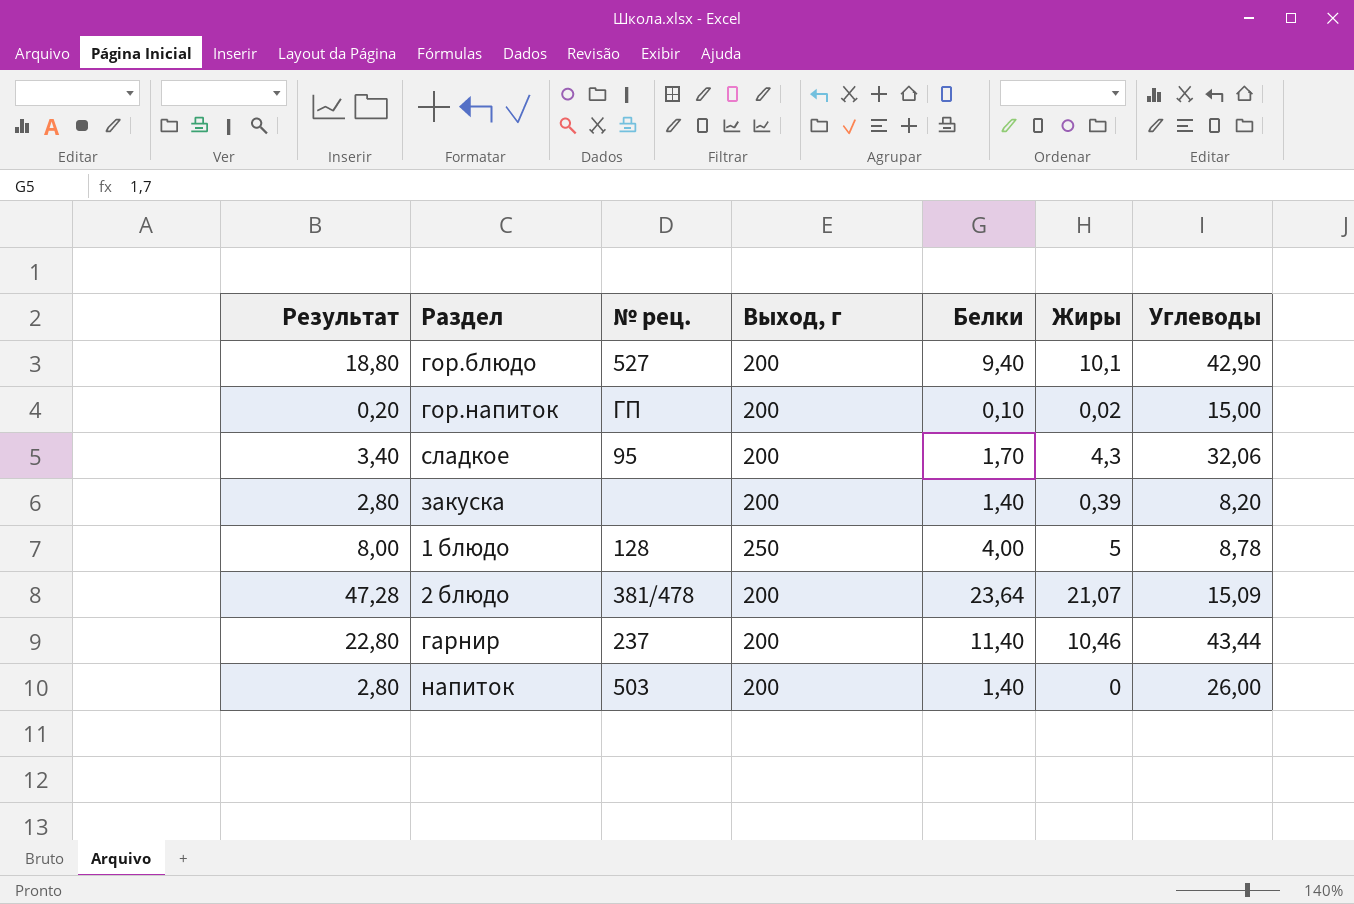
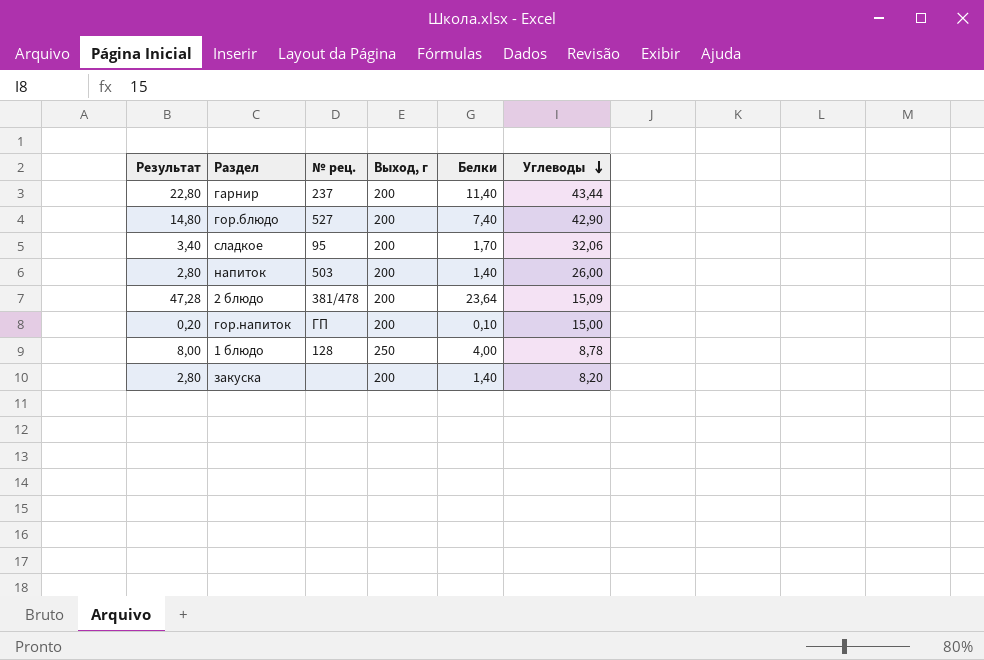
row order: none -> Углеводы descending
column Жиры | position: 6 -> none
гор.блюдо | Результат: 18,80 -> 14,80
гор.блюдо | Белки: 9,40 -> 7,40

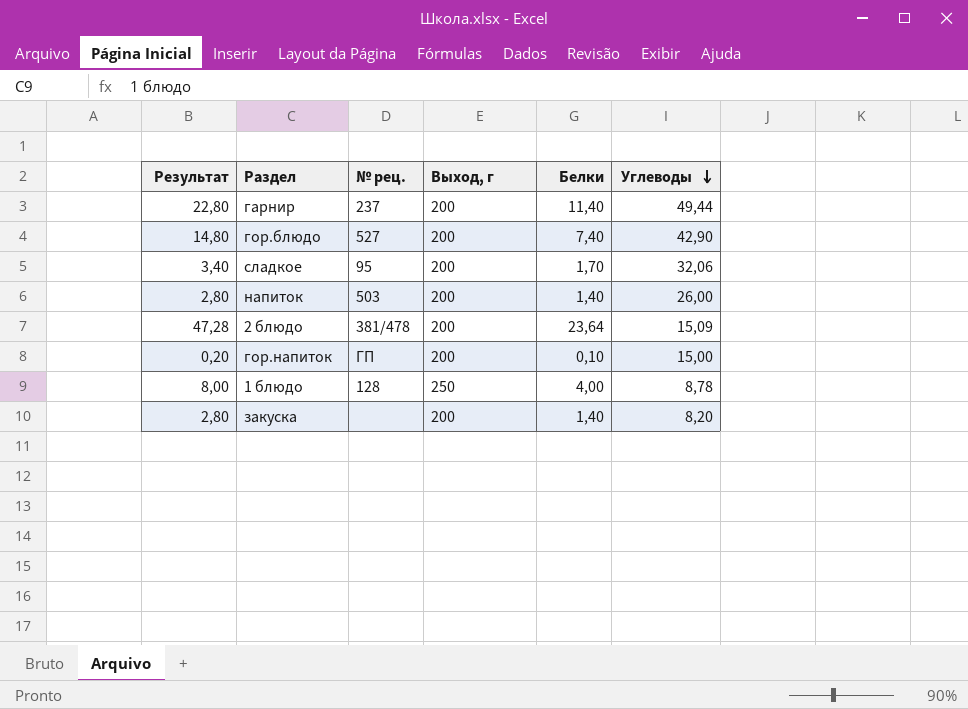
гарнир | Углеводы: 43,44 -> 49,44

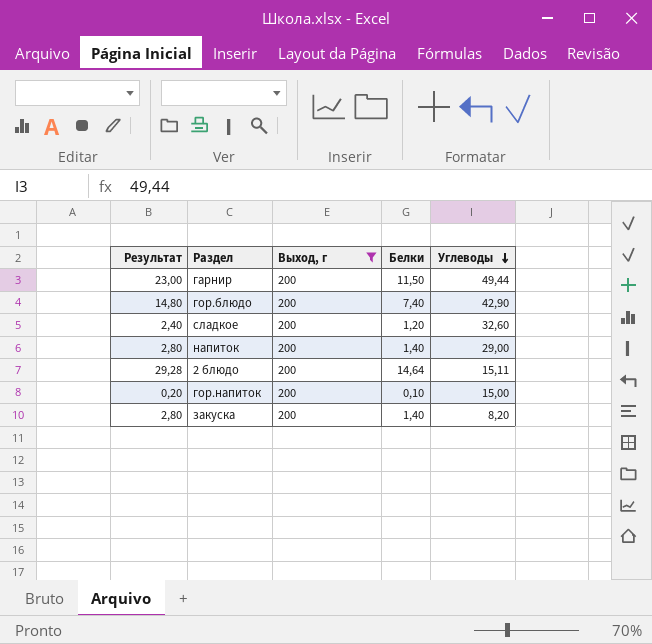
filter: none -> Выход, г = 200
column № рец. | position: 3 -> none
гарнир | Результат: 22,80 -> 23,00
гарнир | Белки: 11,40 -> 11,50
сладкое | Результат: 3,40 -> 2,40
сладкое | Белки: 1,70 -> 1,20
сладкое | Углеводы: 32,06 -> 32,60
напиток | Углеводы: 26,00 -> 29,00
2 блюдо | Результат: 47,28 -> 29,28
2 блюдо | Белки: 23,64 -> 14,64
2 блюдо | Углеводы: 15,09 -> 15,11

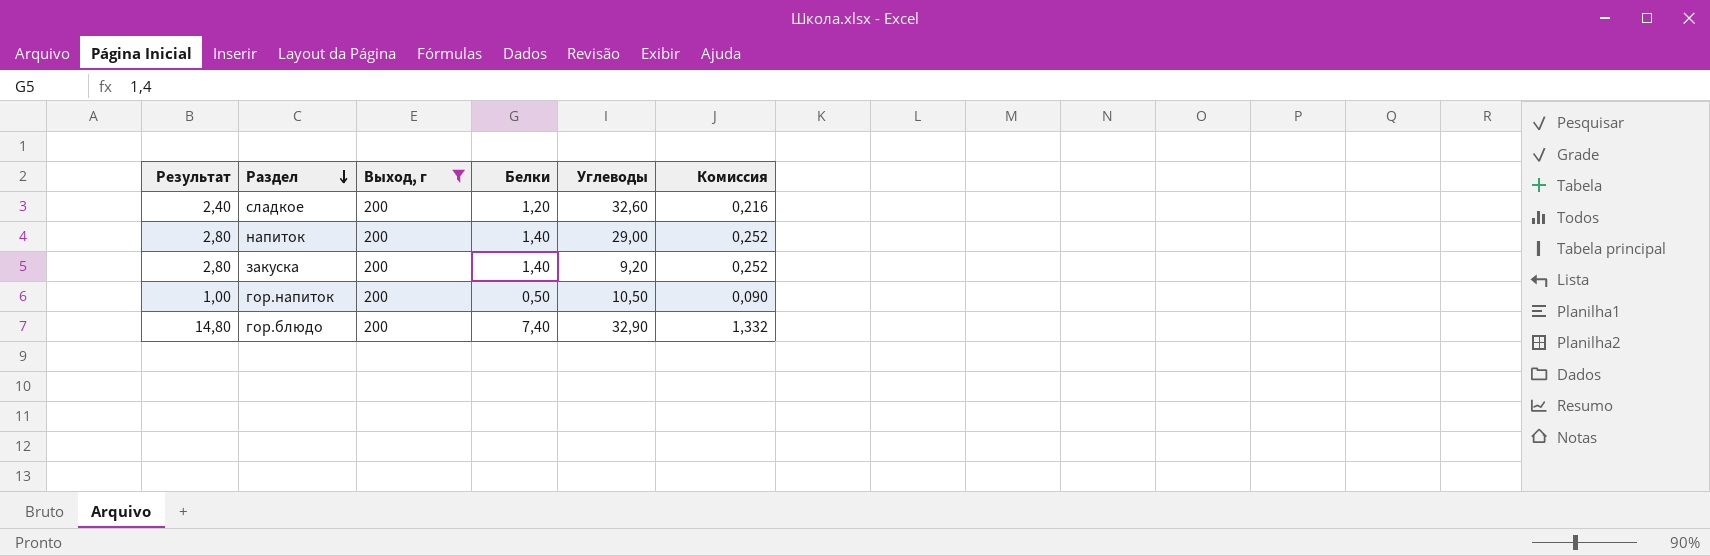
row order: Углеводы descending -> Раздел descending
column Комиссия | formula: none -> [Белки] * 0,18
row гарнир: 23,00 | 200 | 11,50 | 49,44 -> none
row 2 блюдо: 29,28 | 200 | 14,64 | 15,11 -> none
закуска | Углеводы: 8,20 -> 9,20
гор.напиток | Результат: 0,20 -> 1,00
гор.напиток | Белки: 0,10 -> 0,50
гор.напиток | Углеводы: 15,00 -> 10,50
гор.блюдо | Углеводы: 42,90 -> 32,90

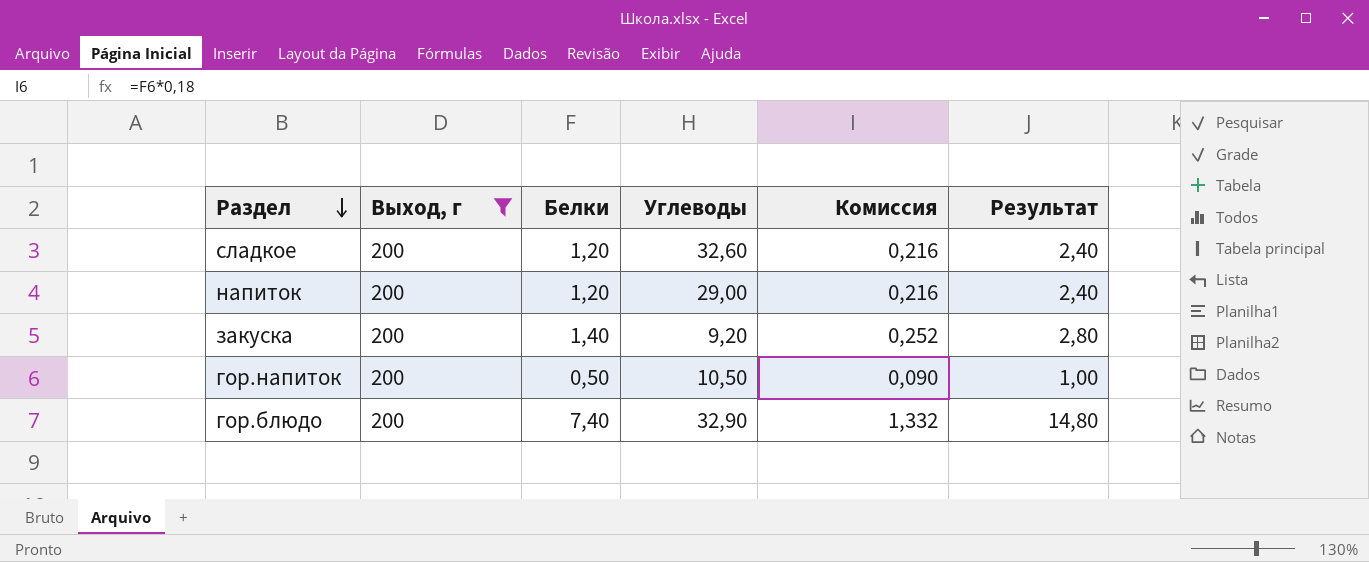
column Результат | position: 1 -> 6
напиток | Белки: 1,40 -> 1,20
напиток | Комиссия: 0,252 -> 0,216
напиток | Результат: 2,80 -> 2,40

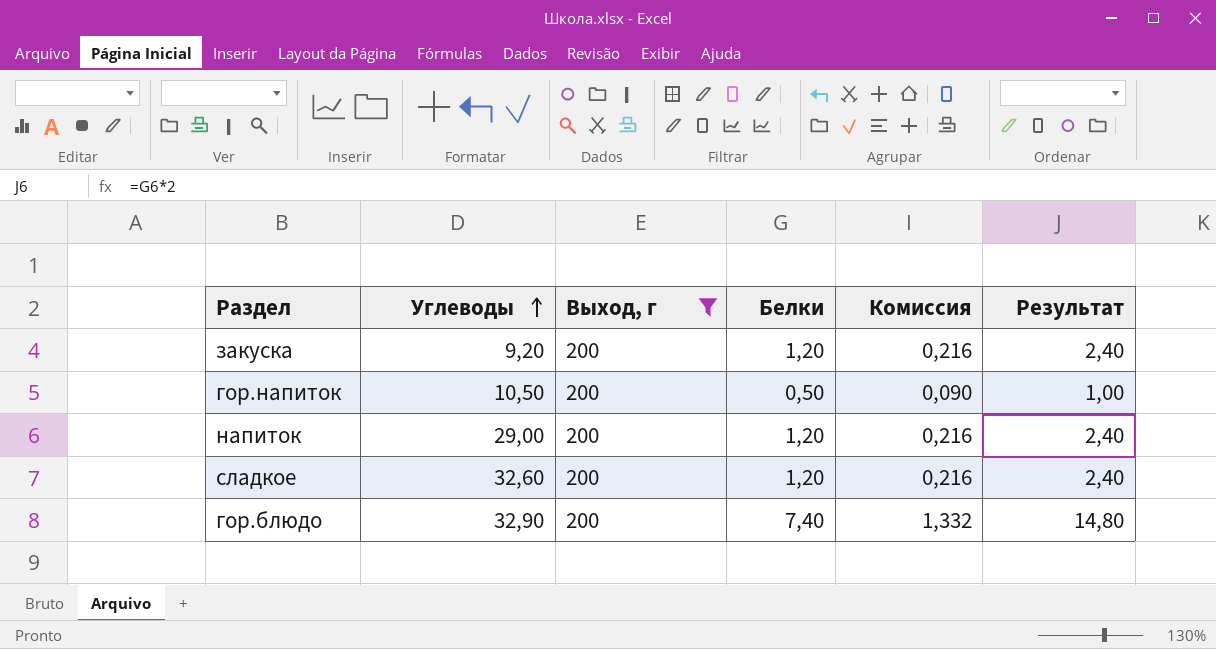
row order: Раздел descending -> Углеводы ascending
column Углеводы | position: 4 -> 2
закуска | Белки: 1,40 -> 1,20
закуска | Комиссия: 0,252 -> 0,216
закуска | Результат: 2,80 -> 2,40

